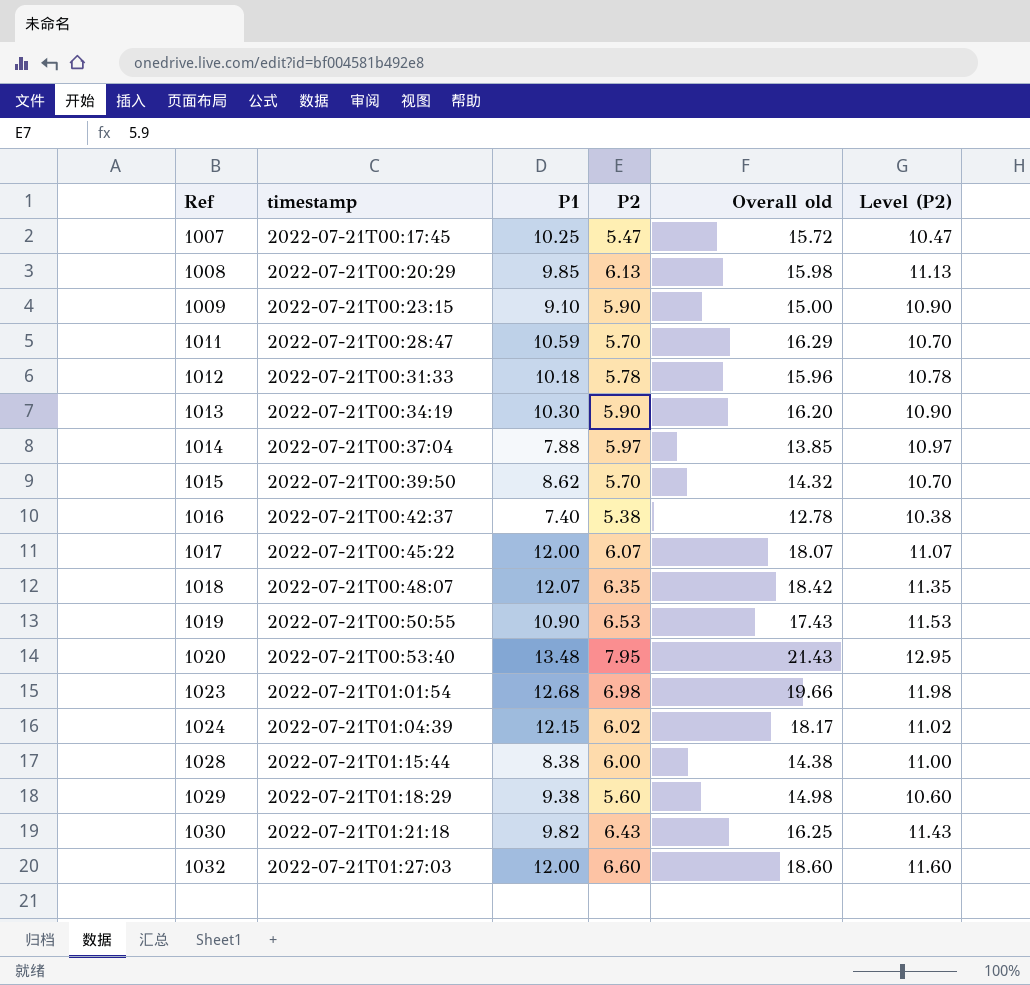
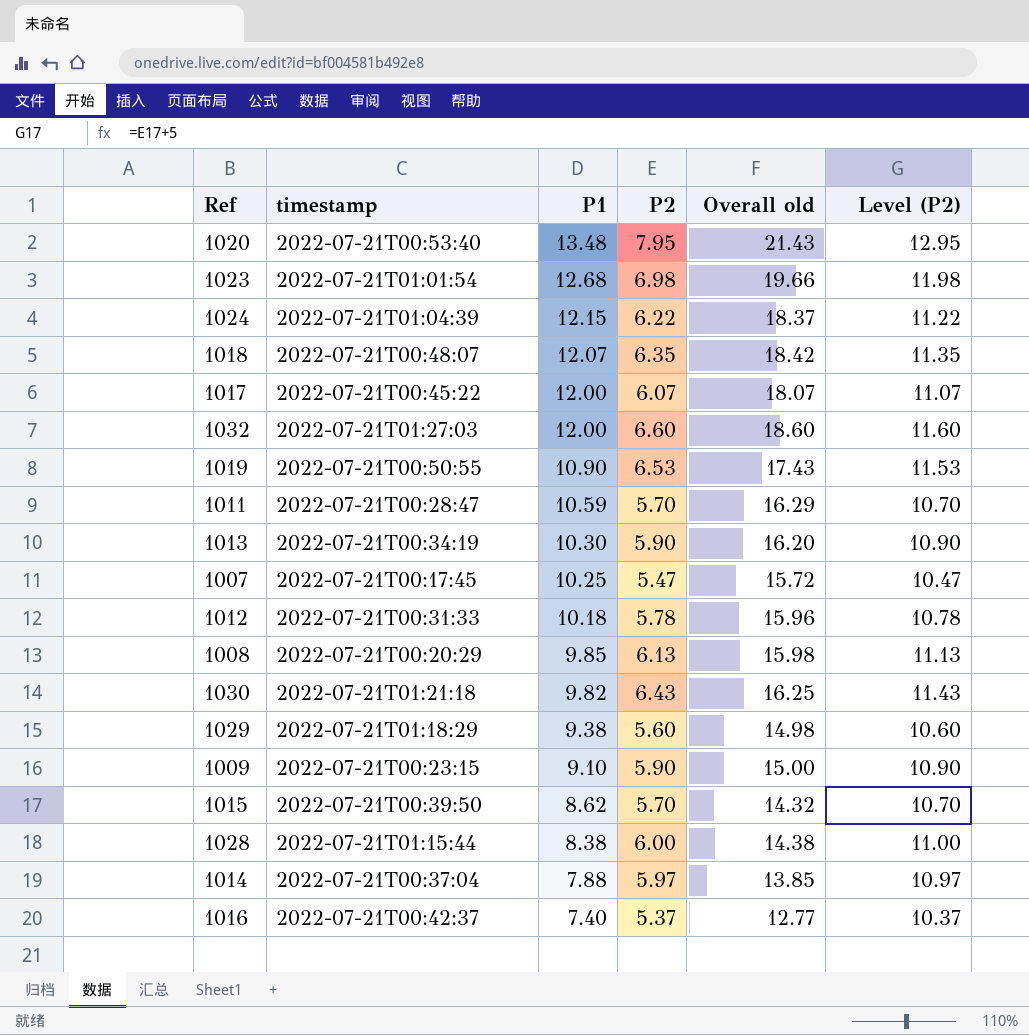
row order: Ref ascending -> P1 descending
1024 | P2: 6.02 -> 6.22
1024 | Overall old: 18.17 -> 18.37
1024 | Level (P2): 11.02 -> 11.22
1016 | P2: 5.38 -> 5.37
1016 | Overall old: 12.78 -> 12.77
1016 | Level (P2): 10.38 -> 10.37

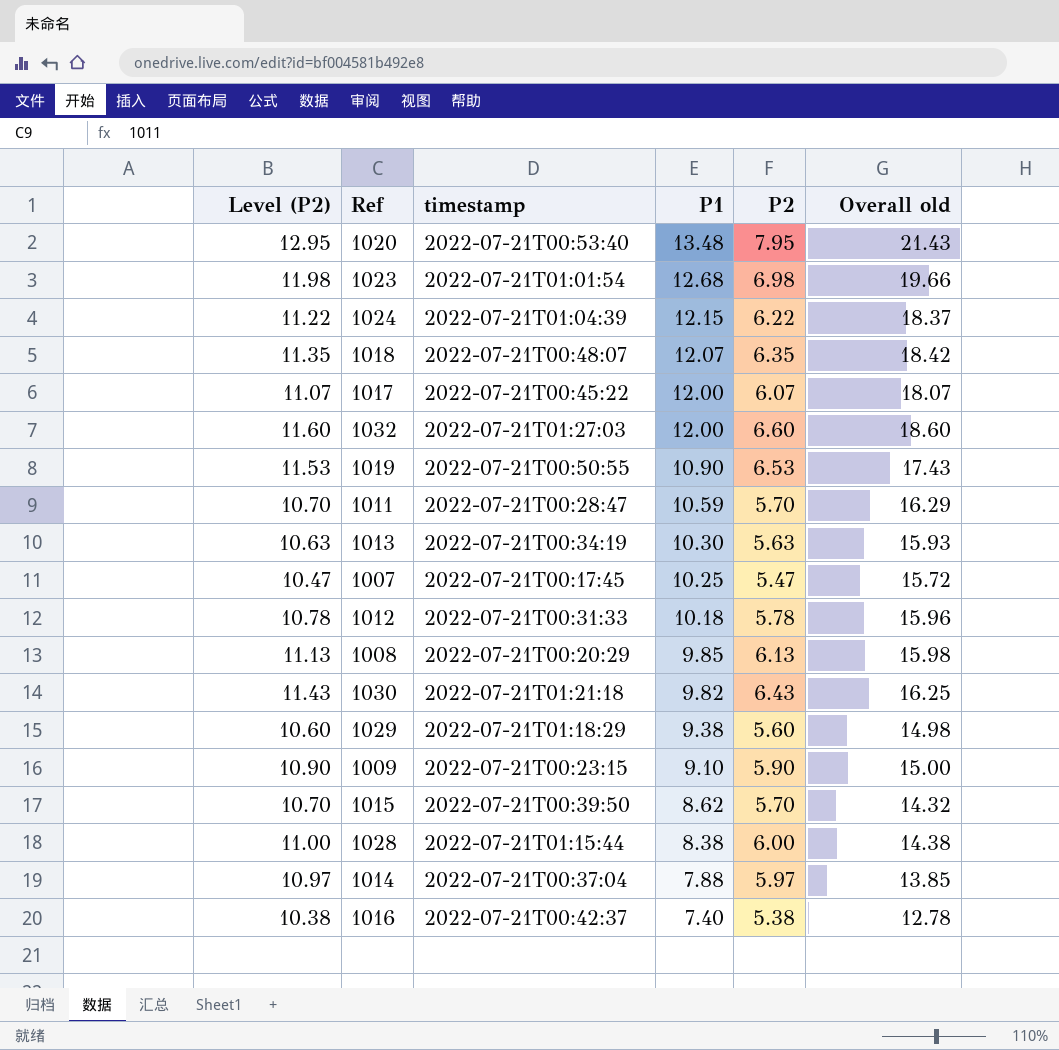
column Level (P2) | position: 6 -> 1
1013 | Level (P2): 10.90 -> 10.63
1013 | P2: 5.90 -> 5.63
1013 | Overall old: 16.20 -> 15.93
1016 | Level (P2): 10.37 -> 10.38
1016 | P2: 5.37 -> 5.38
1016 | Overall old: 12.77 -> 12.78

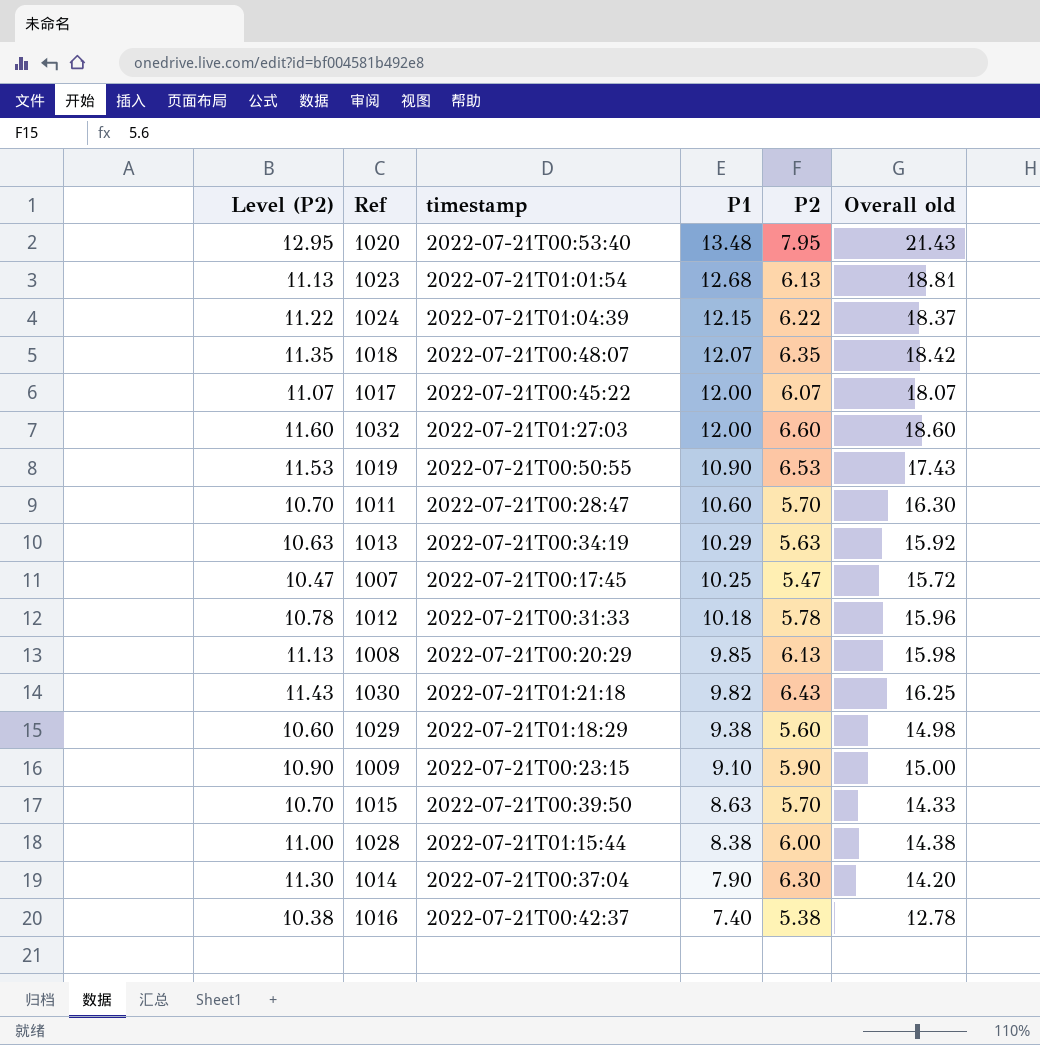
1023 | Level (P2): 11.98 -> 11.13
1023 | P2: 6.98 -> 6.13
1023 | Overall old: 19.66 -> 18.81
1011 | P1: 10.59 -> 10.60
1011 | Overall old: 16.29 -> 16.30
1013 | P1: 10.30 -> 10.29
1013 | Overall old: 15.93 -> 15.92
1015 | P1: 8.62 -> 8.63
1015 | Overall old: 14.32 -> 14.33
1014 | Level (P2): 10.97 -> 11.30
1014 | P1: 7.88 -> 7.90
1014 | P2: 5.97 -> 6.30
1014 | Overall old: 13.85 -> 14.20

